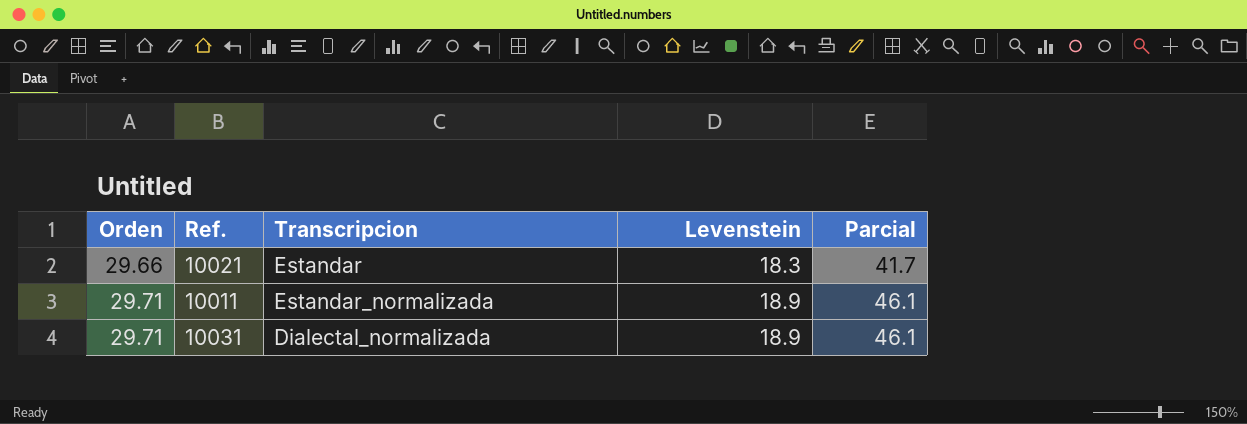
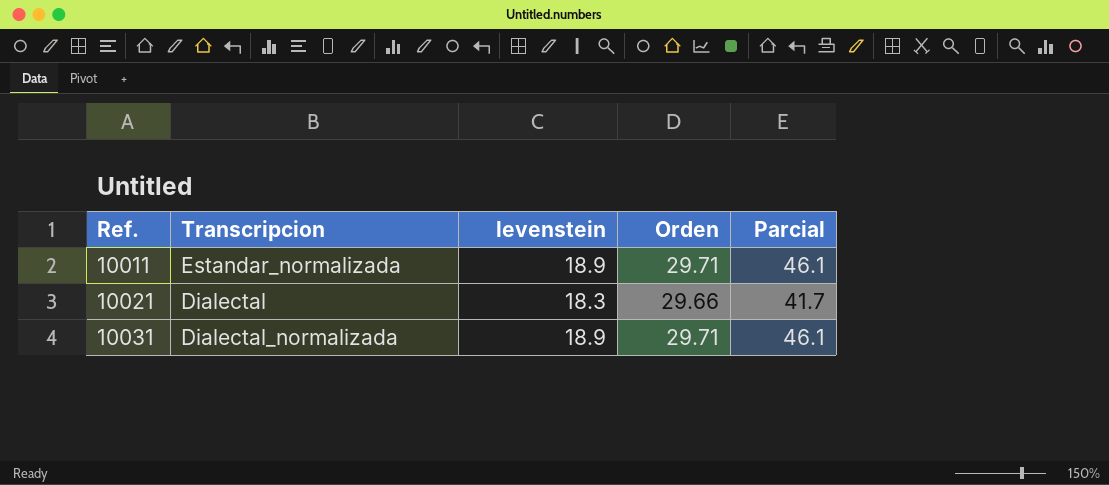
row order: Orden ascending -> Ref. ascending
column name: Levenstein -> levenstein
column Orden | position: 1 -> 4
10021 | Transcripcion: Estandar -> Dialectal

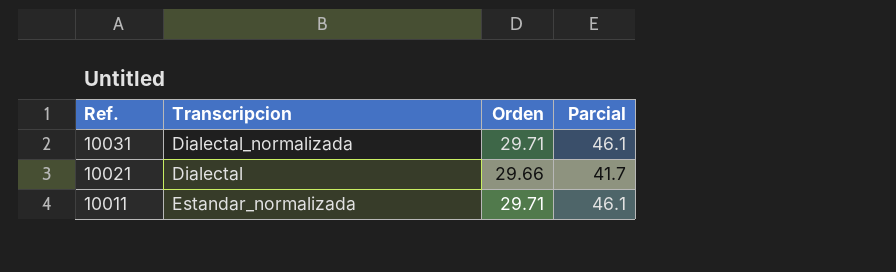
row order: Ref. ascending -> Ref. descending
column levenstein | position: 3 -> none

